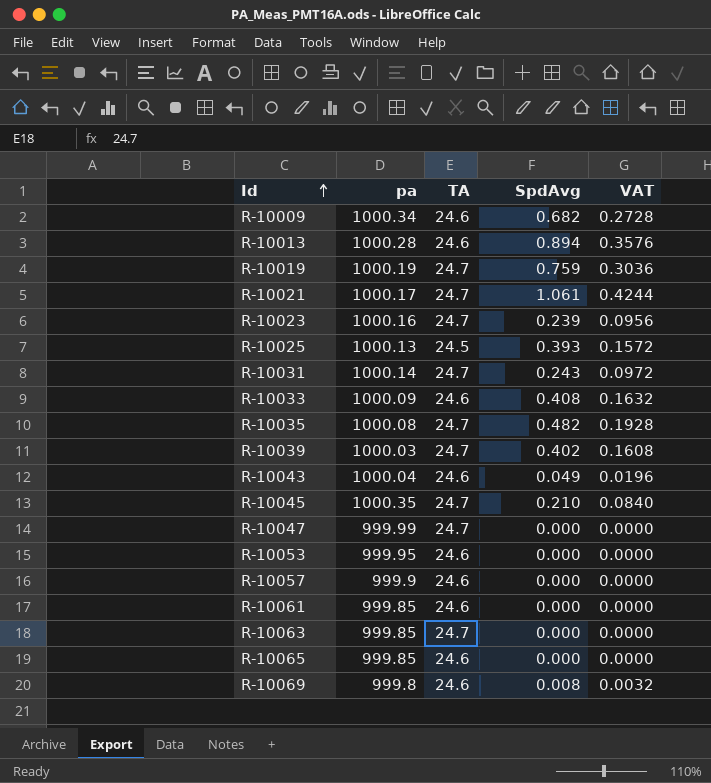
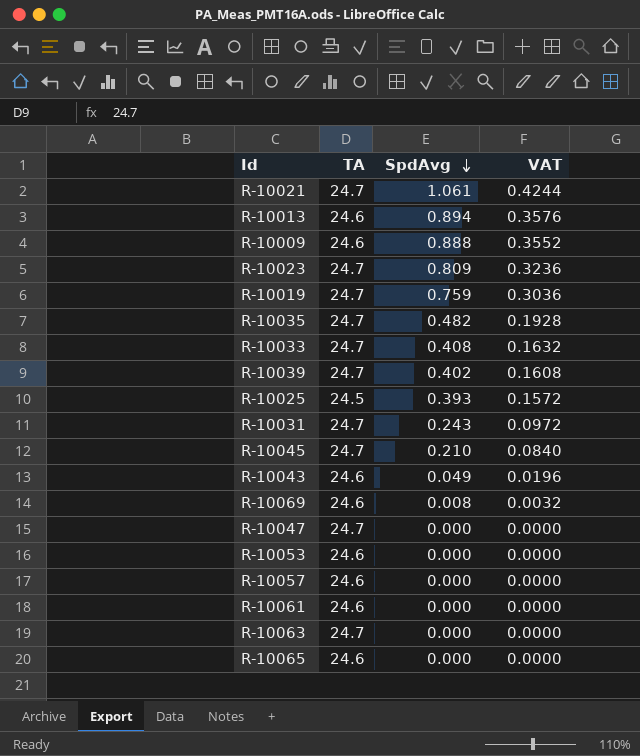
row order: Id ascending -> SpdAvg descending
column pa | position: 2 -> none
R-10009 | SpdAvg: 0.682 -> 0.888
R-10009 | VAT: 0.2728 -> 0.3552
R-10023 | SpdAvg: 0.239 -> 0.809
R-10023 | VAT: 0.0956 -> 0.3236
R-10033 | TA: 24.6 -> 24.7

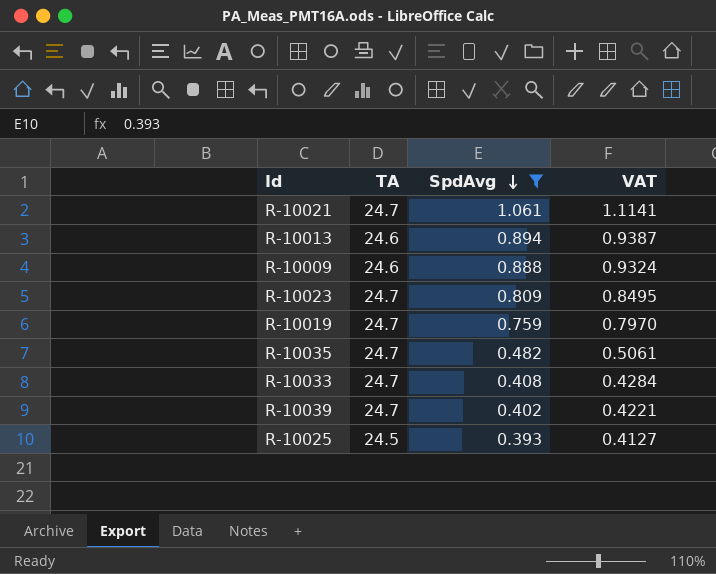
filter: none -> SpdAvg >= 0.393
column VAT | formula: [SpdAvg] * 0.4 -> [SpdAvg] * 1.05

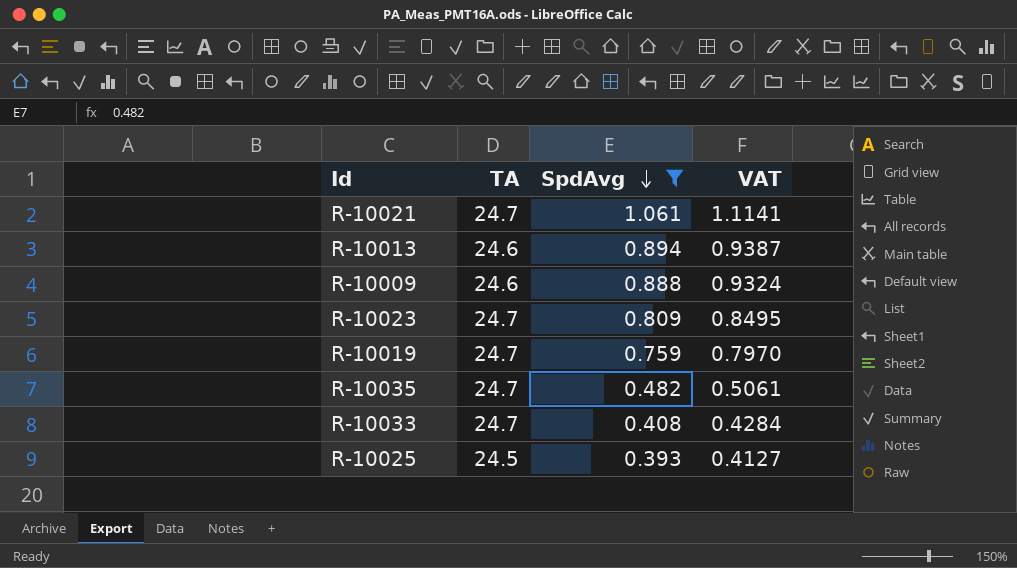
row R-10039: 24.7 | 0.402 | 0.4221 -> none

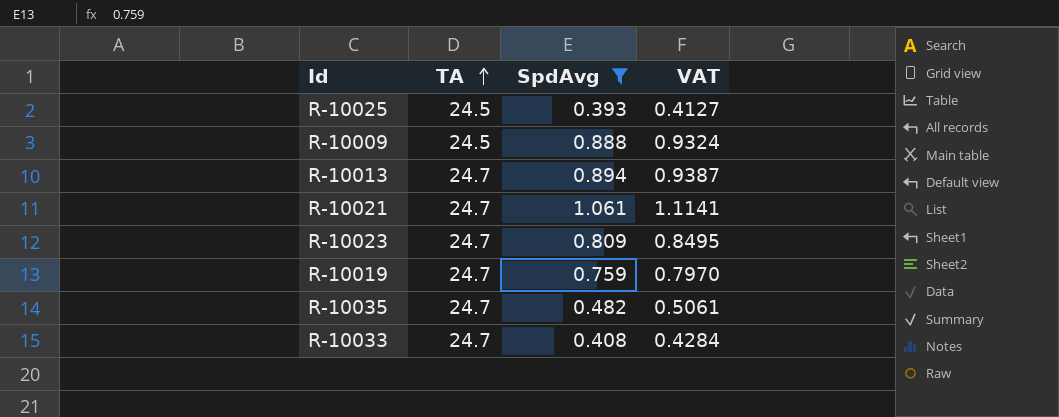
row order: SpdAvg descending -> TA ascending
R-10009 | TA: 24.6 -> 24.5
R-10013 | TA: 24.6 -> 24.7

